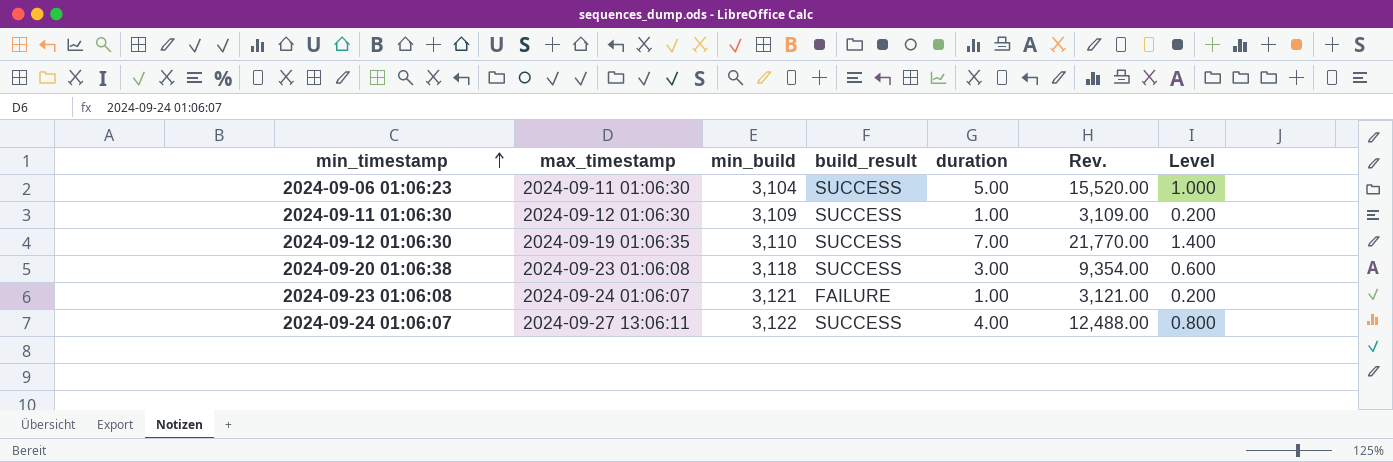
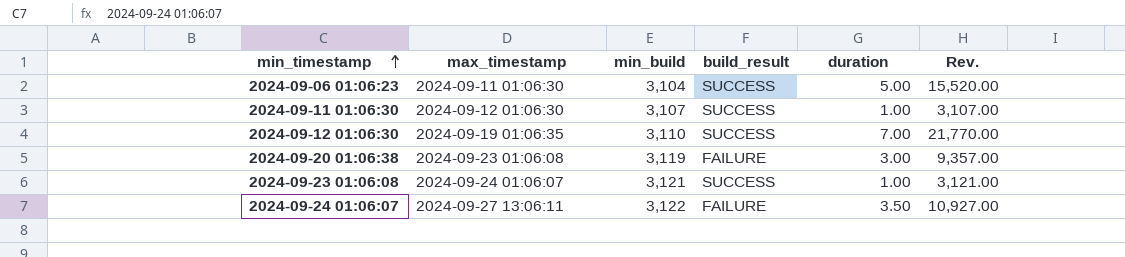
column Level | formula: [duration] * 0.2 -> none
2024-09-11 01:06:30 | min_build: 3,109 -> 3,107
2024-09-11 01:06:30 | Rev.: 3,109.00 -> 3,107.00
2024-09-20 01:06:38 | min_build: 3,118 -> 3,119
2024-09-20 01:06:38 | build_result: SUCCESS -> FAILURE
2024-09-20 01:06:38 | Rev.: 9,354.00 -> 9,357.00
2024-09-23 01:06:08 | build_result: FAILURE -> SUCCESS
2024-09-24 01:06:07 | build_result: SUCCESS -> FAILURE
2024-09-24 01:06:07 | duration: 4.00 -> 3.50
2024-09-24 01:06:07 | Rev.: 12,488.00 -> 10,927.00

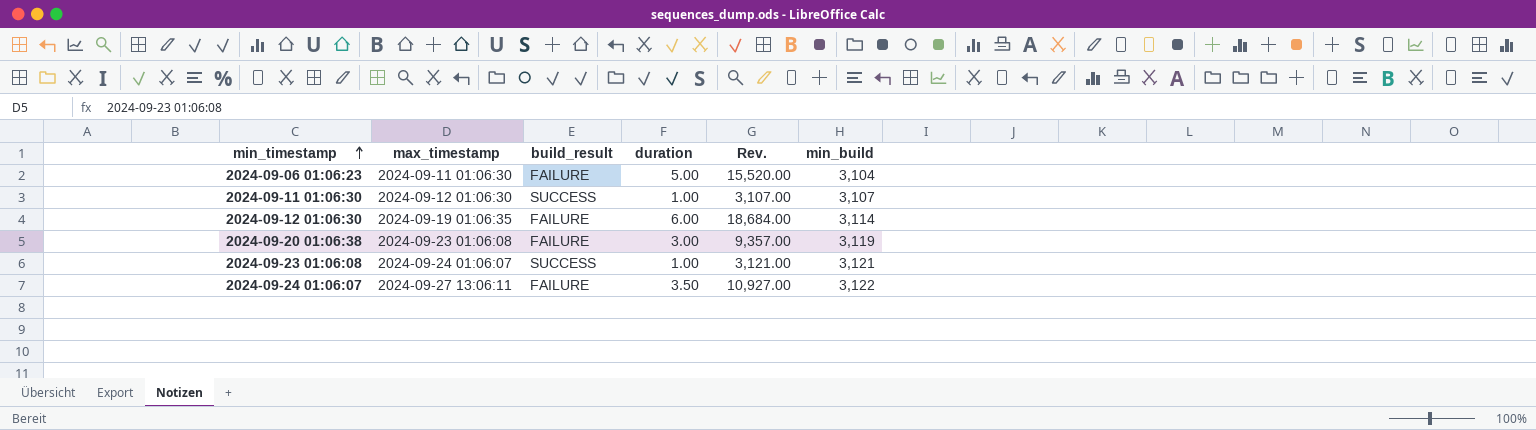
column min_build | position: 3 -> 6
2024-09-06 01:06:23 | build_result: SUCCESS -> FAILURE
2024-09-12 01:06:30 | build_result: SUCCESS -> FAILURE
2024-09-12 01:06:30 | duration: 7.00 -> 6.00
2024-09-12 01:06:30 | Rev.: 21,770.00 -> 18,684.00
2024-09-12 01:06:30 | min_build: 3,110 -> 3,114

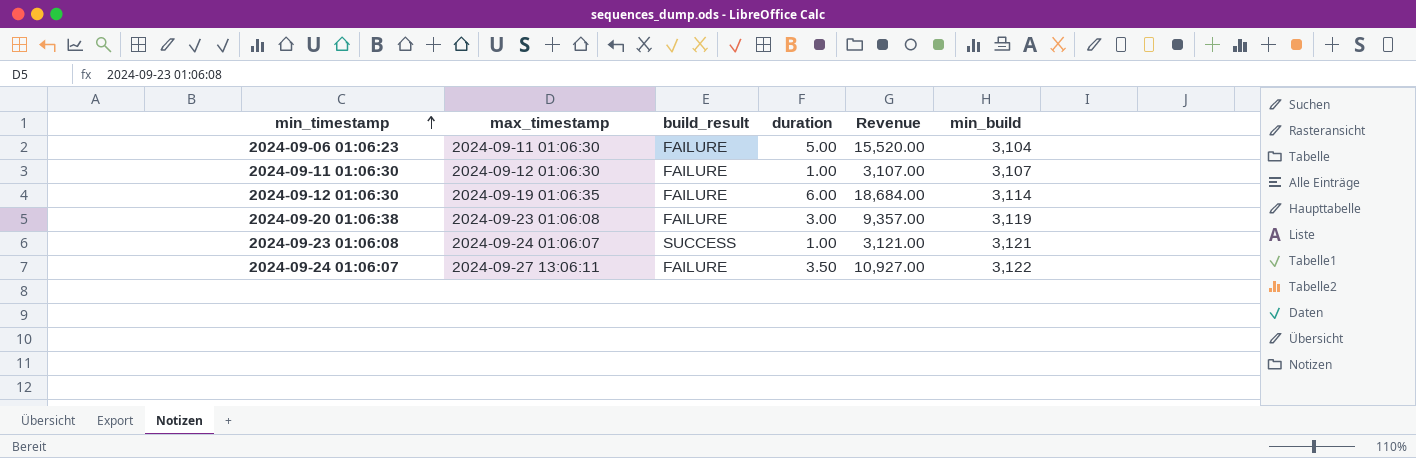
column name: Rev. -> Revenue
2024-09-11 01:06:30 | build_result: SUCCESS -> FAILURE

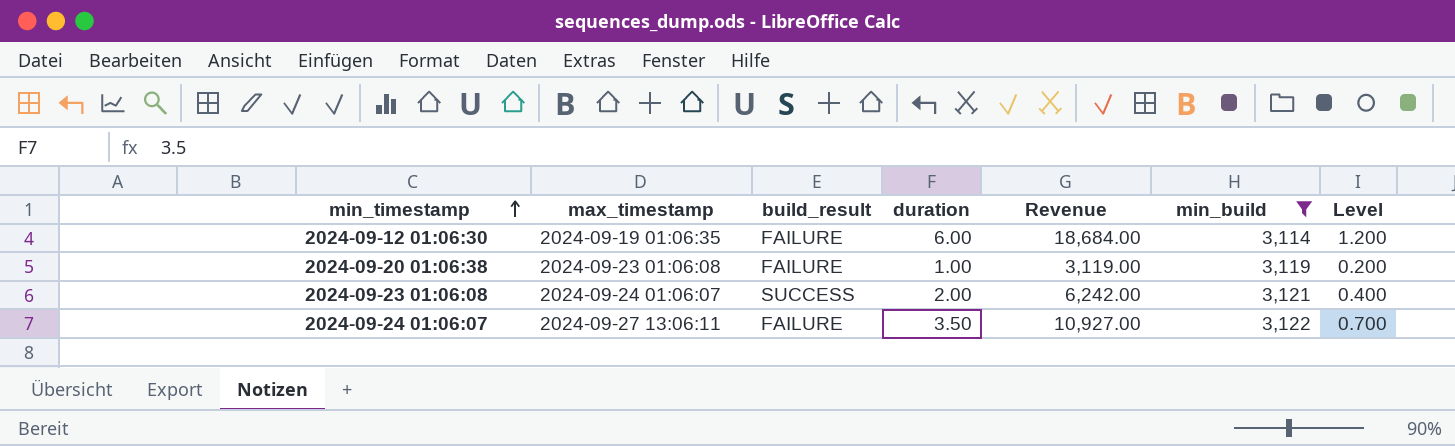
filter: none -> min_build >= 3,114
column Level | formula: none -> [duration] * 0.2
2024-09-20 01:06:38 | duration: 3.00 -> 1.00
2024-09-20 01:06:38 | Revenue: 9,357.00 -> 3,119.00
2024-09-23 01:06:08 | duration: 1.00 -> 2.00
2024-09-23 01:06:08 | Revenue: 3,121.00 -> 6,242.00

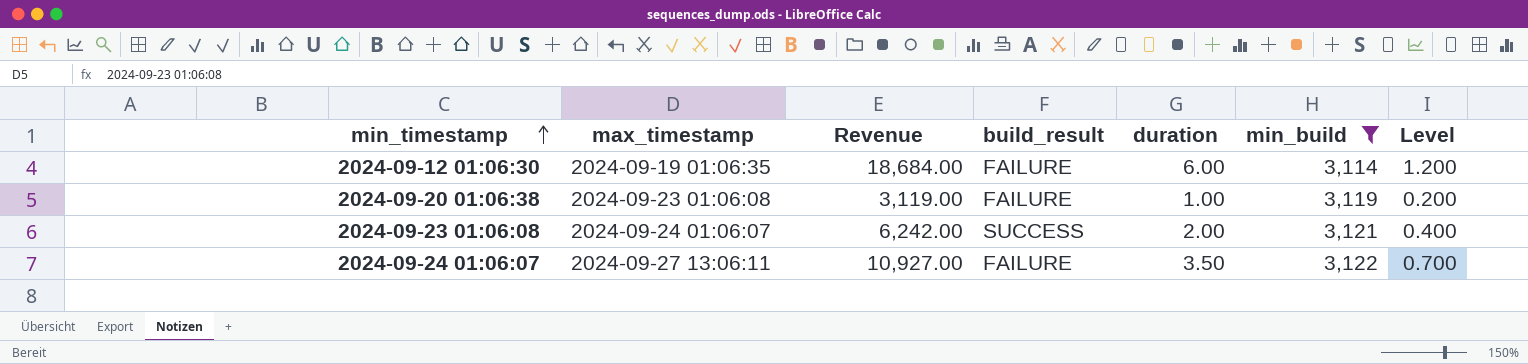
column Revenue | position: 5 -> 3

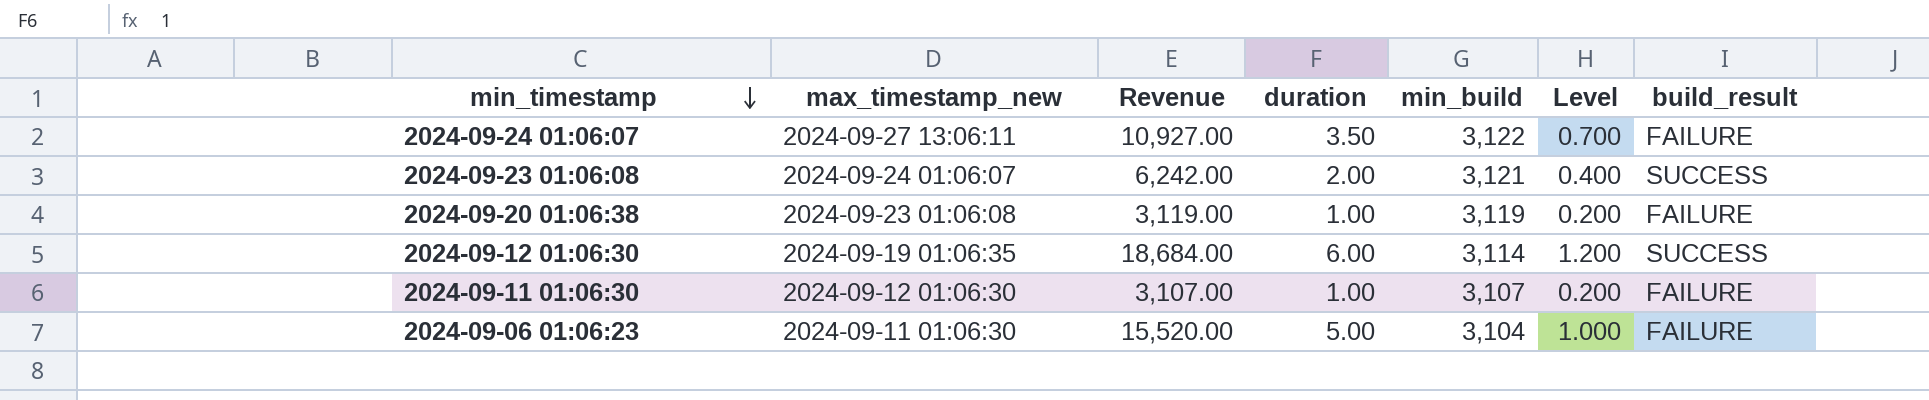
filter: min_build >= 3,114 -> none
row order: min_timestamp ascending -> min_timestamp descending
column name: max_timestamp -> max_timestamp_new
column build_result | position: 4 -> 7
2024-09-12 01:06:30 | build_result: FAILURE -> SUCCESS

